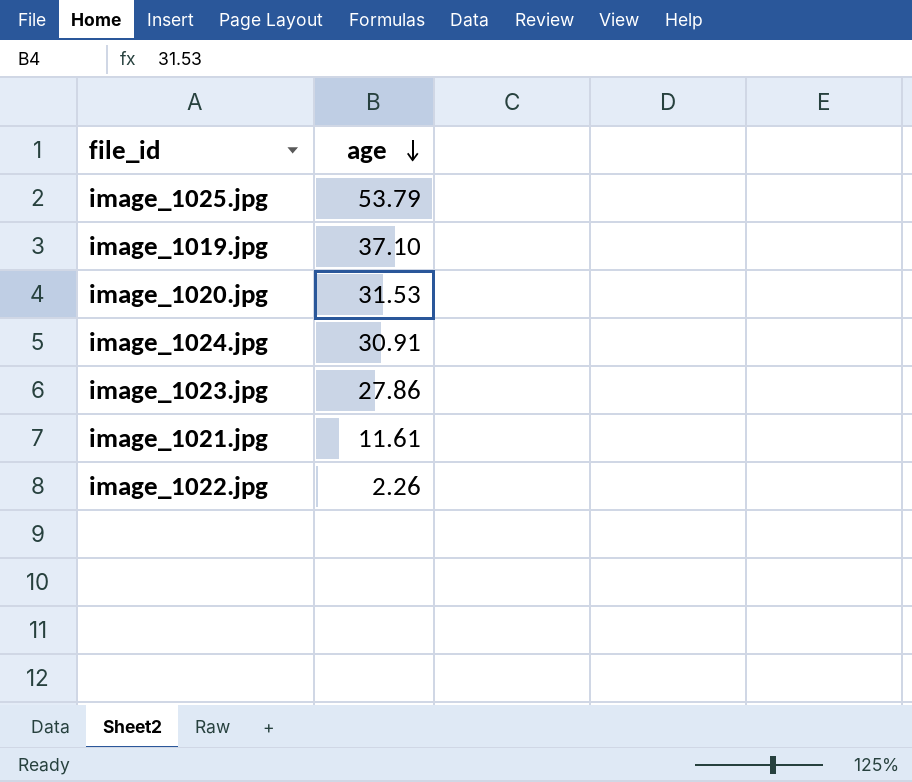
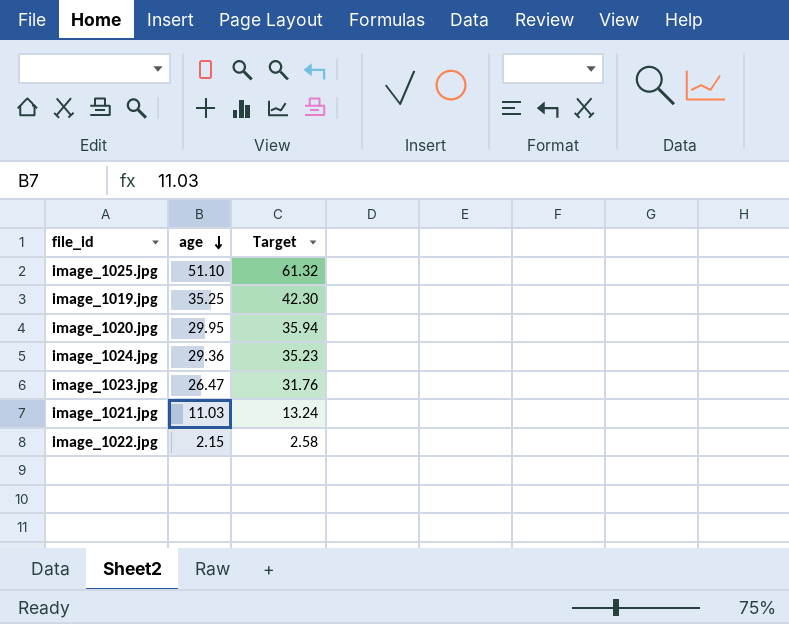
column Target | formula: none -> [age] * 1.2
image_1025.jpg | age: 53.79 -> 51.10
image_1019.jpg | age: 37.10 -> 35.25
image_1020.jpg | age: 31.53 -> 29.95
image_1024.jpg | age: 30.91 -> 29.36
image_1023.jpg | age: 27.86 -> 26.47
image_1021.jpg | age: 11.61 -> 11.03
image_1022.jpg | age: 2.26 -> 2.15

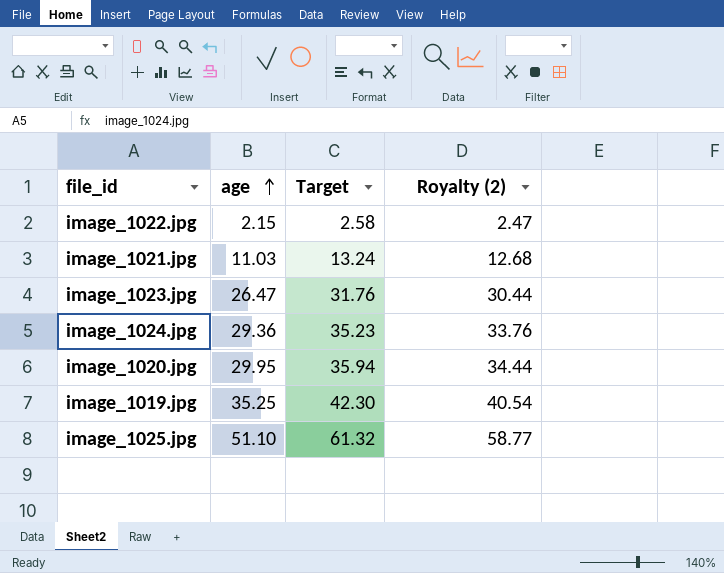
row order: age descending -> age ascending
column Royalty (2) | formula: none -> [age] * 1.15

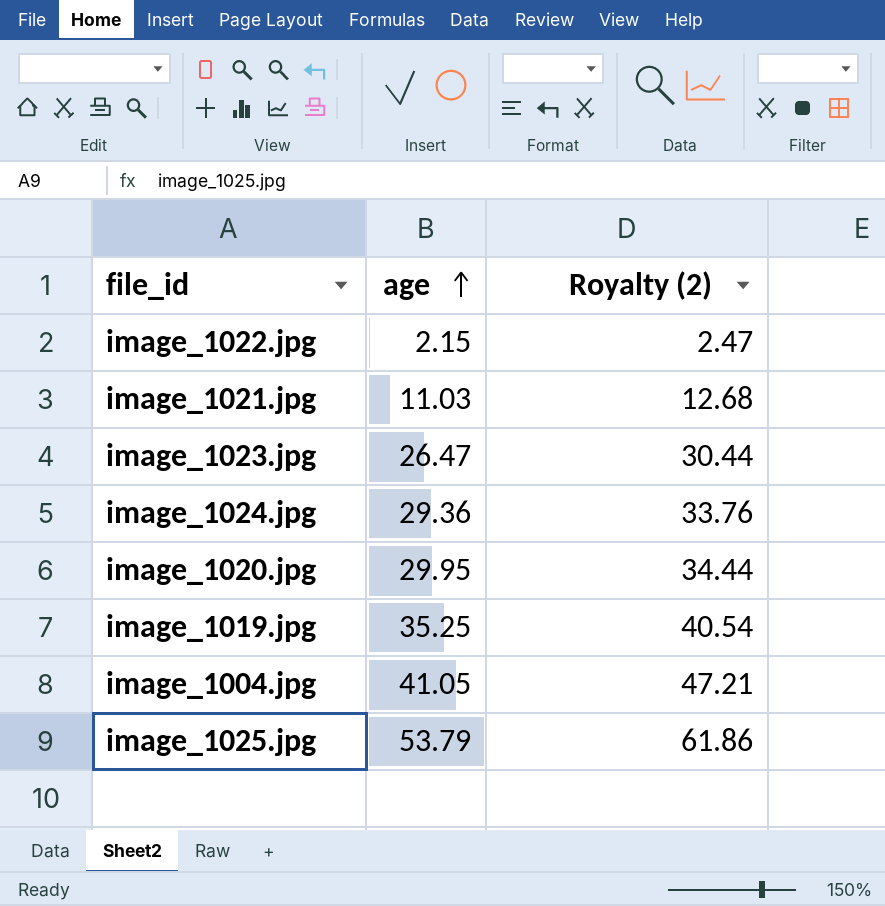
column Target | formula: [age] * 1.2 -> none
row image_1004.jpg: none -> 41.05 | 47.21
image_1025.jpg | age: 51.10 -> 53.79
image_1025.jpg | Royalty (2): 58.77 -> 61.86

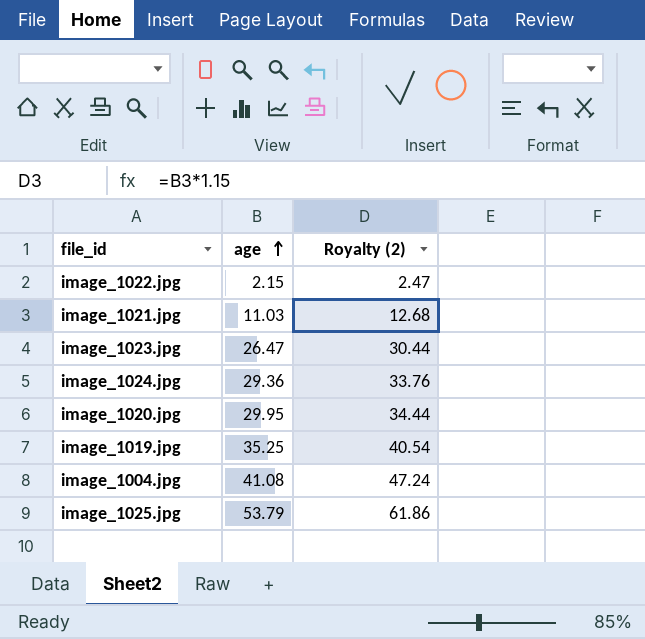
image_1004.jpg | age: 41.05 -> 41.08
image_1004.jpg | Royalty (2): 47.21 -> 47.24

